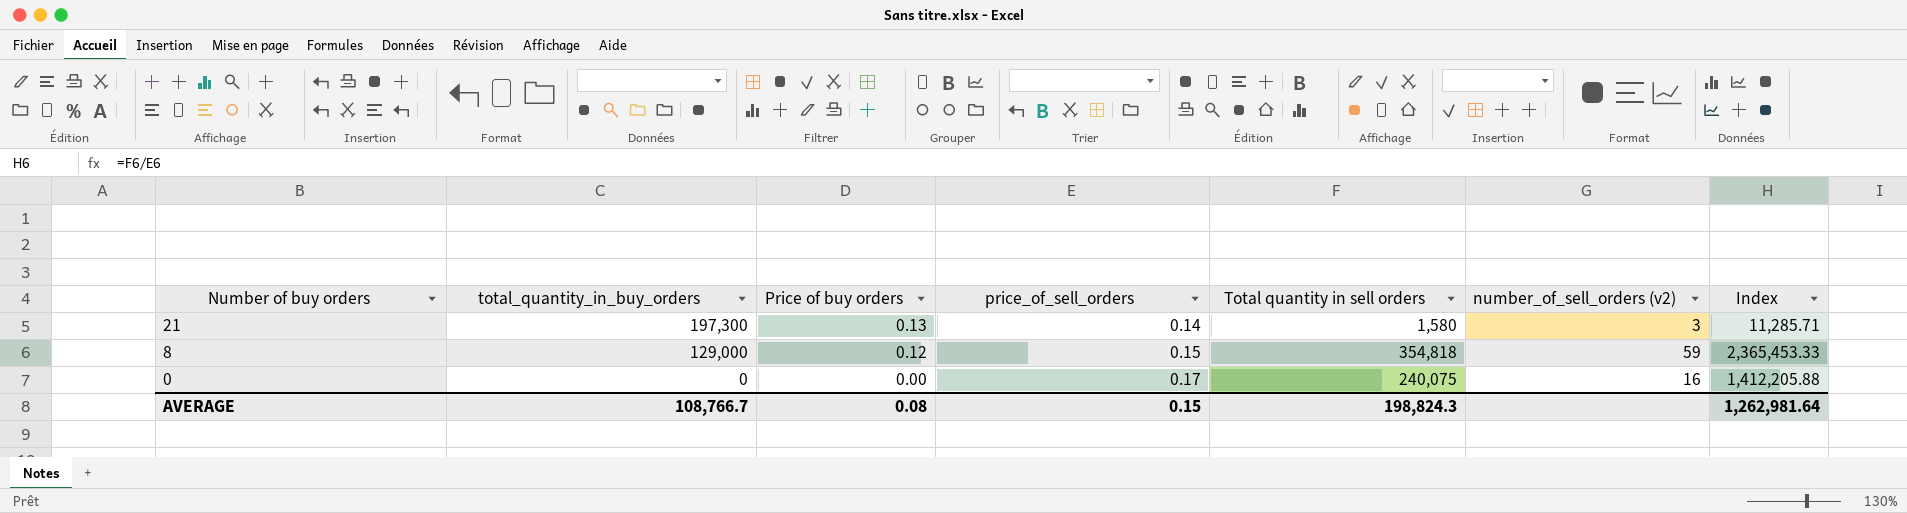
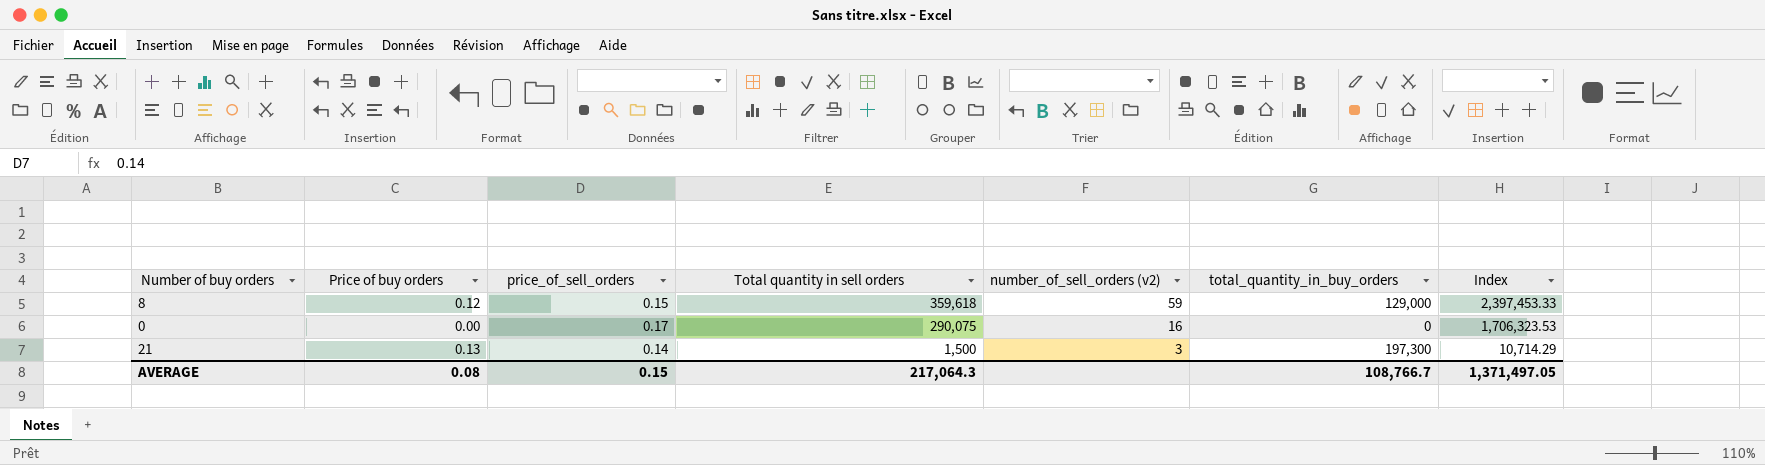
row order: Number of buy orders descending -> Total quantity in sell orders descending
column total_quantity_in_buy_orders | position: 2 -> 6
8 | Total quantity in sell orders: 354,818 -> 359,618
8 | Index: 2,365,453.33 -> 2,397,453.33
0 | Total quantity in sell orders: 240,075 -> 290,075
0 | Index: 1,412,205.88 -> 1,706,323.53
21 | Total quantity in sell orders: 1,580 -> 1,500
21 | Index: 11,285.71 -> 10,714.29
AVERAGE | Total quantity in sell orders: 198,824.3 -> 217,064.3
AVERAGE | Index: 1,262,981.64 -> 1,371,497.05

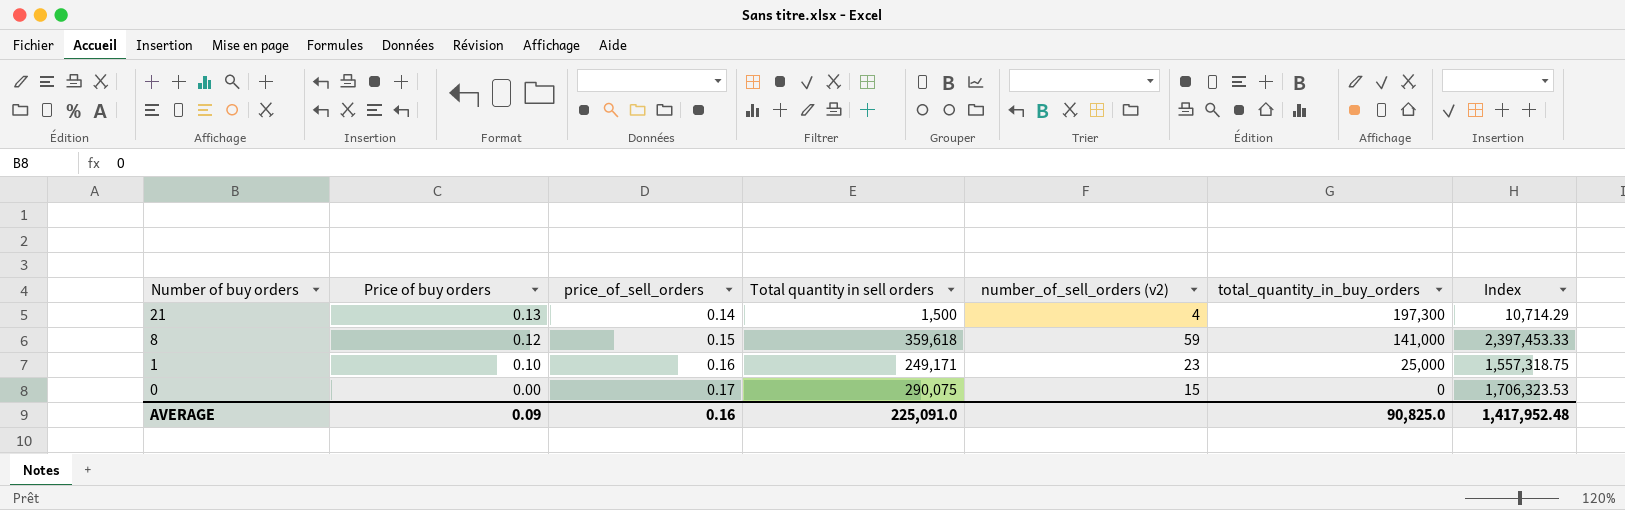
row order: Total quantity in sell orders descending -> Number of buy orders descending
21 | number_of_sell_orders (v2): 3 -> 4
8 | total_quantity_in_buy_orders: 129,000 -> 141,000
row 1: none -> 0.10 | 0.16 | 249,171 | 23 | 25,000 | 1,557,318.75
0 | number_of_sell_orders (v2): 16 -> 15
AVERAGE | Price of buy orders: 0.08 -> 0.09
AVERAGE | price_of_sell_orders: 0.15 -> 0.16
AVERAGE | Total quantity in sell orders: 217,064.3 -> 225,091.0
AVERAGE | total_quantity_in_buy_orders: 108,766.7 -> 90,825.0
AVERAGE | Index: 1,371,497.05 -> 1,417,952.48

